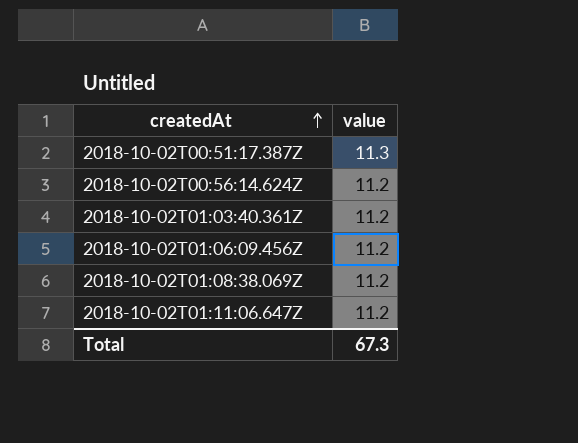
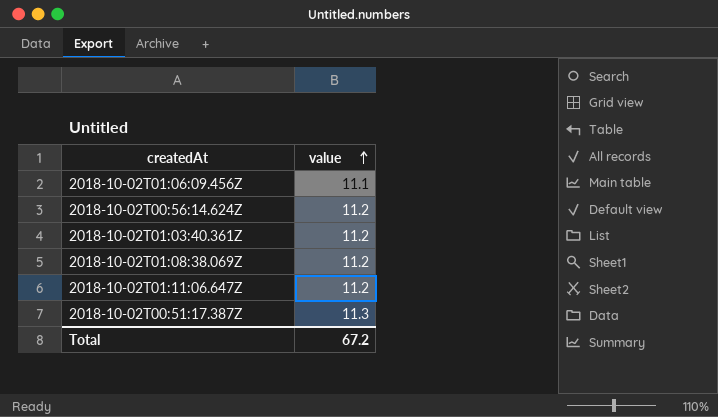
row order: createdAt ascending -> value ascending
2018-10-02T01:06:09.456Z | value: 11.2 -> 11.1
Total | value: 67.3 -> 67.2

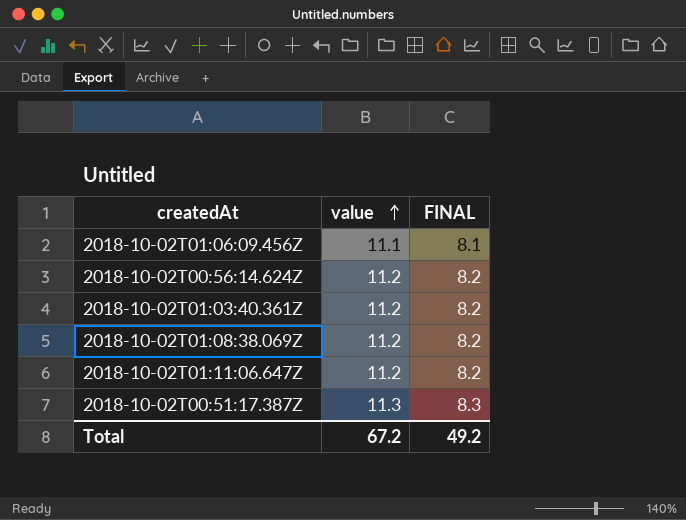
column FINAL | formula: none -> [value] - 3

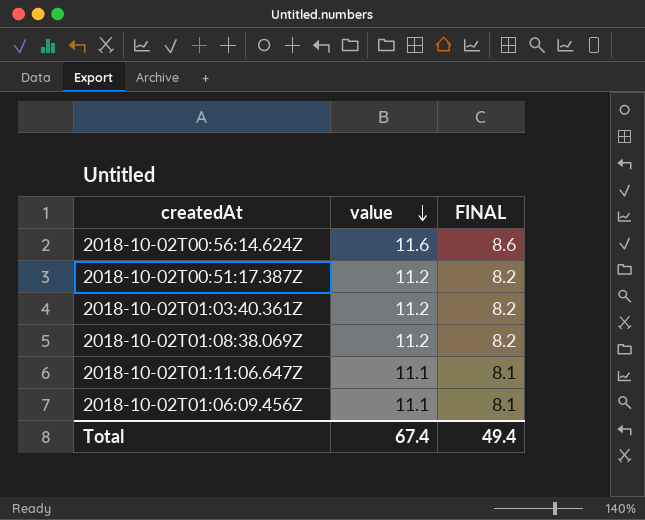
row order: value ascending -> value descending
2018-10-02T00:56:14.624Z | value: 11.2 -> 11.6
2018-10-02T00:56:14.624Z | FINAL: 8.2 -> 8.6
2018-10-02T00:51:17.387Z | value: 11.3 -> 11.2
2018-10-02T00:51:17.387Z | FINAL: 8.3 -> 8.2
2018-10-02T01:11:06.647Z | value: 11.2 -> 11.1
2018-10-02T01:11:06.647Z | FINAL: 8.2 -> 8.1
Total | value: 67.2 -> 67.4
Total | FINAL: 49.2 -> 49.4

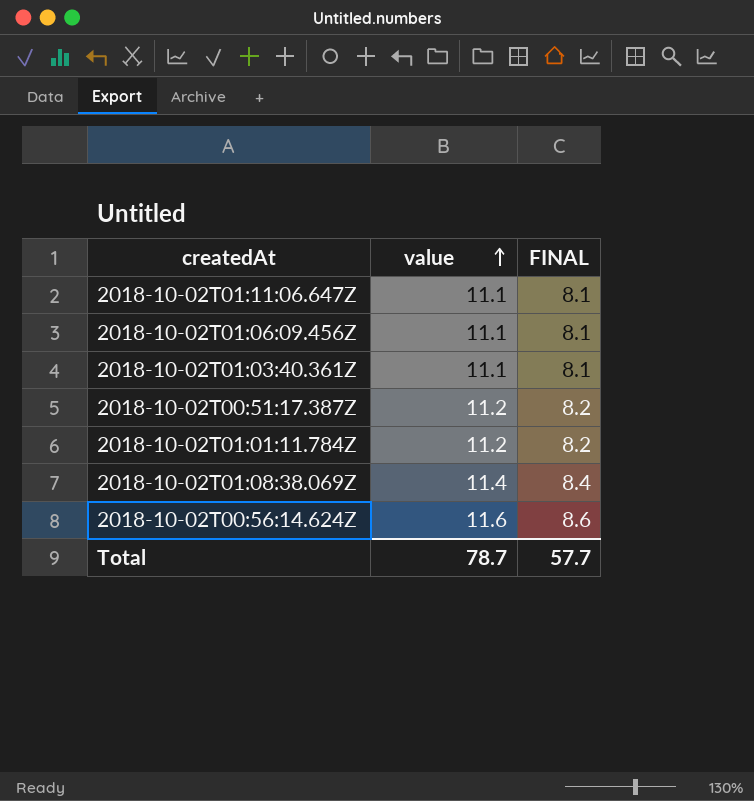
row order: value descending -> value ascending
2018-10-02T01:03:40.361Z | value: 11.2 -> 11.1
2018-10-02T01:03:40.361Z | FINAL: 8.2 -> 8.1
row 2018-10-02T01:01:11.784Z: none -> 11.2 | 8.2
2018-10-02T01:08:38.069Z | value: 11.2 -> 11.4
2018-10-02T01:08:38.069Z | FINAL: 8.2 -> 8.4
Total | value: 67.4 -> 78.7
Total | FINAL: 49.4 -> 57.7

